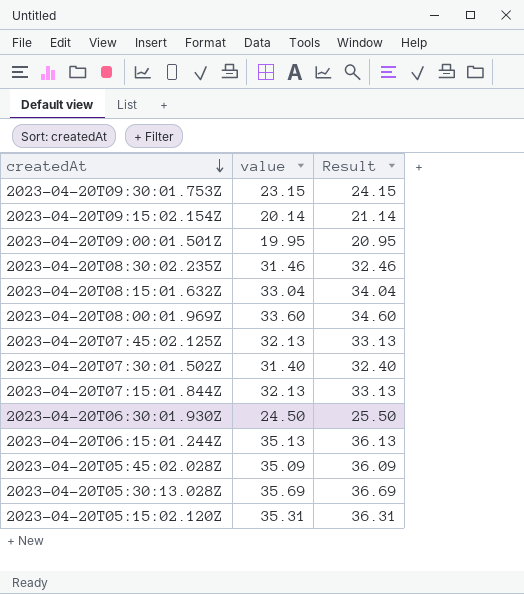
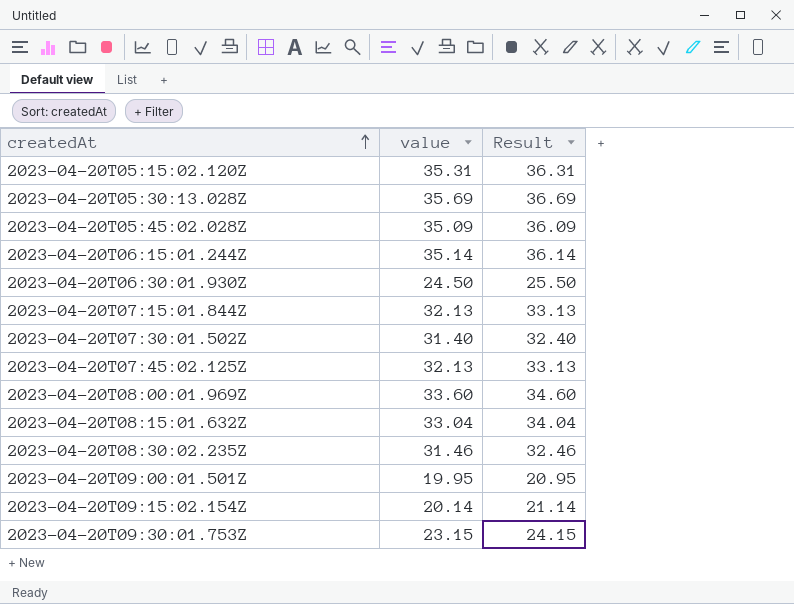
row order: createdAt descending -> createdAt ascending
2023-04-20T06:15:01.244Z | value: 35.13 -> 35.14
2023-04-20T06:15:01.244Z | Result: 36.13 -> 36.14

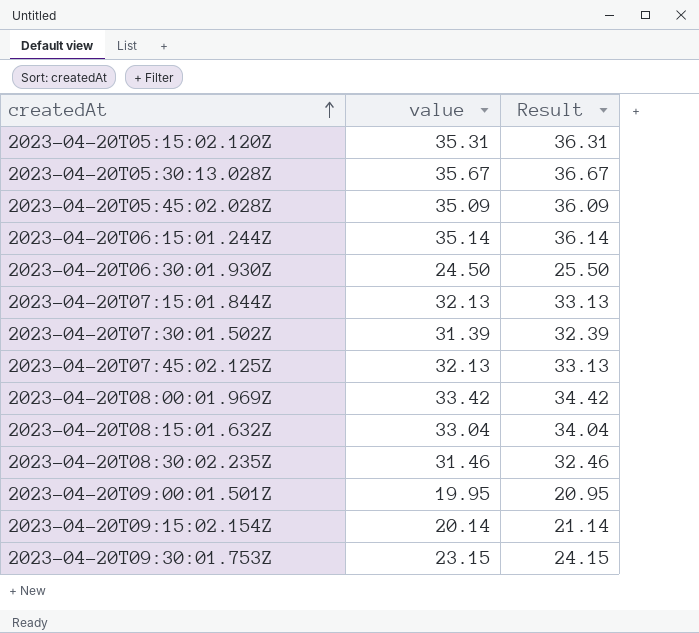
2023-04-20T05:30:13.028Z | value: 35.69 -> 35.67
2023-04-20T05:30:13.028Z | Result: 36.69 -> 36.67
2023-04-20T07:30:01.502Z | value: 31.40 -> 31.39
2023-04-20T07:30:01.502Z | Result: 32.40 -> 32.39
2023-04-20T08:00:01.969Z | value: 33.60 -> 33.42
2023-04-20T08:00:01.969Z | Result: 34.60 -> 34.42

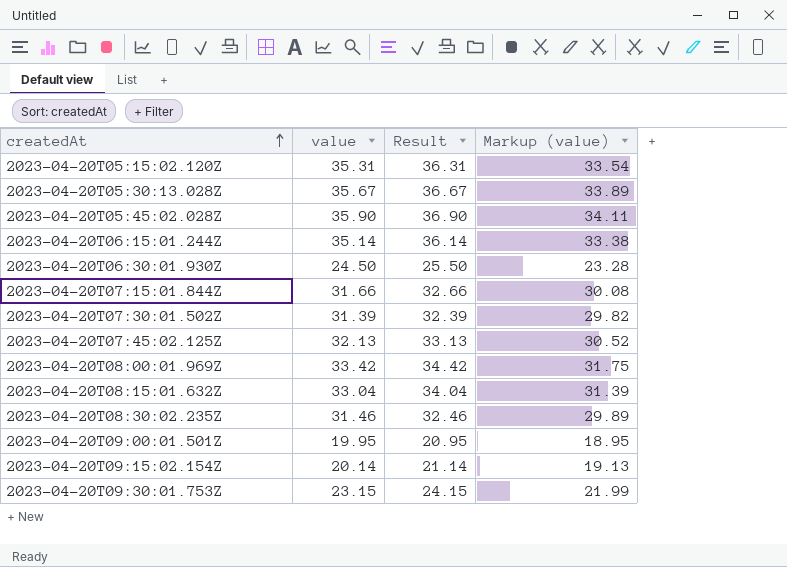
column Markup (value) | formula: none -> [value] * 0.95
2023-04-20T05:45:02.028Z | value: 35.09 -> 35.90
2023-04-20T05:45:02.028Z | Result: 36.09 -> 36.90
2023-04-20T07:15:01.844Z | value: 32.13 -> 31.66
2023-04-20T07:15:01.844Z | Result: 33.13 -> 32.66

